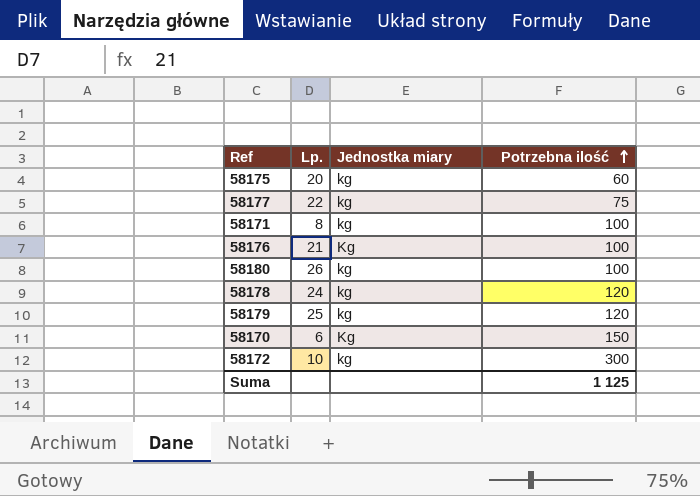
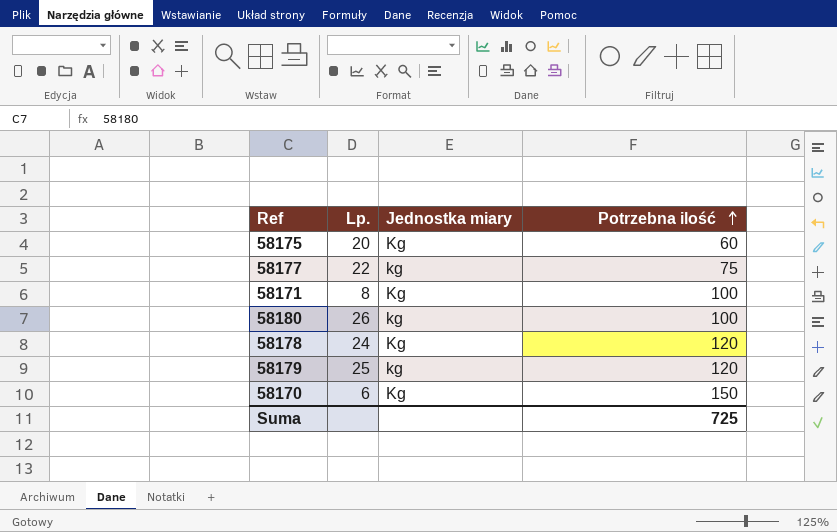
row 58176: 21 | Kg | 100 -> none
row 58172: 10 | kg | 300 -> none
58175 | Jednostka miary: kg -> Kg
58171 | Jednostka miary: kg -> Kg
58178 | Jednostka miary: kg -> Kg
Suma | Potrzebna ilość: 1 125 -> 725

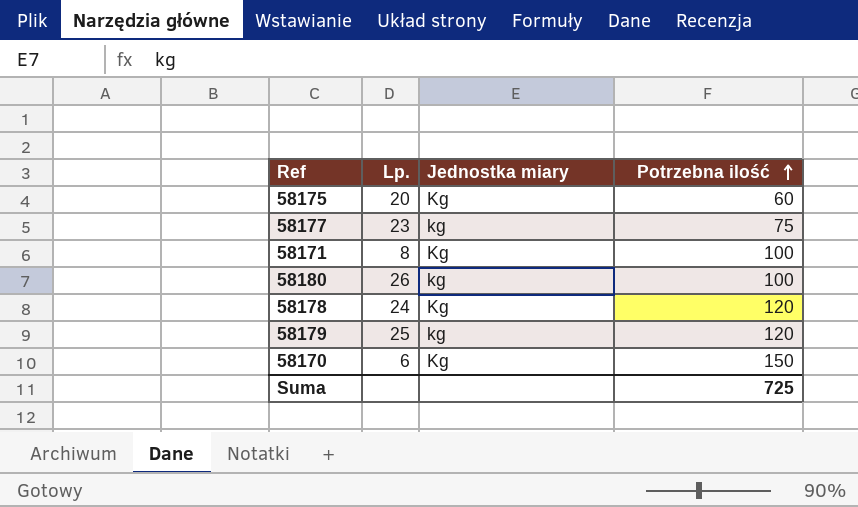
58177 | Lp.: 22 -> 23

